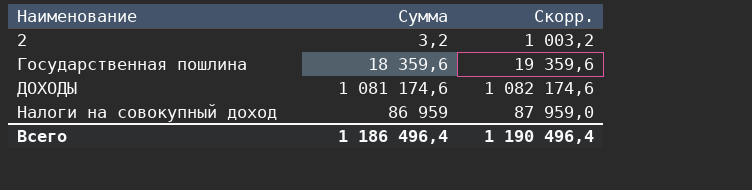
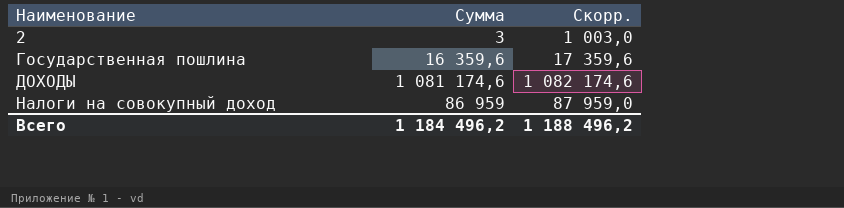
2 | Сумма: 3,2 -> 3
2 | Скорр.: 1 003,2 -> 1 003,0
Государственная пошлина | Сумма: 18 359,6 -> 16 359,6
Государственная пошлина | Скорр.: 19 359,6 -> 17 359,6
Всего | Сумма: 1 186 496,4 -> 1 184 496,2
Всего | Скорр.: 1 190 496,4 -> 1 188 496,2

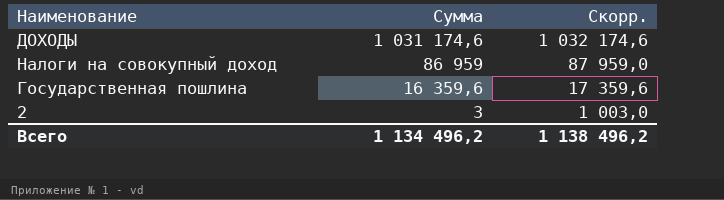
row order: Наименование ascending -> Сумма descending
ДОХОДЫ | Сумма: 1 081 174,6 -> 1 031 174,6
ДОХОДЫ | Скорр.: 1 082 174,6 -> 1 032 174,6
Всего | Сумма: 1 184 496,2 -> 1 134 496,2
Всего | Скорр.: 1 188 496,2 -> 1 138 496,2

